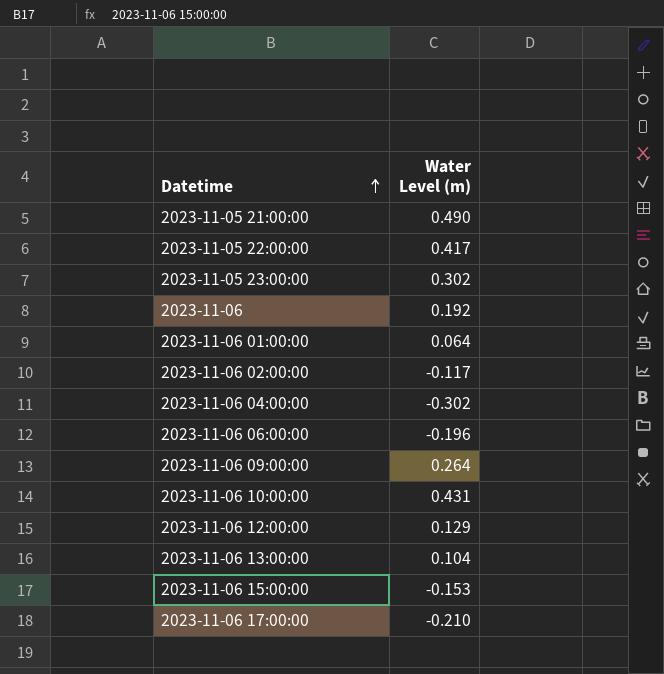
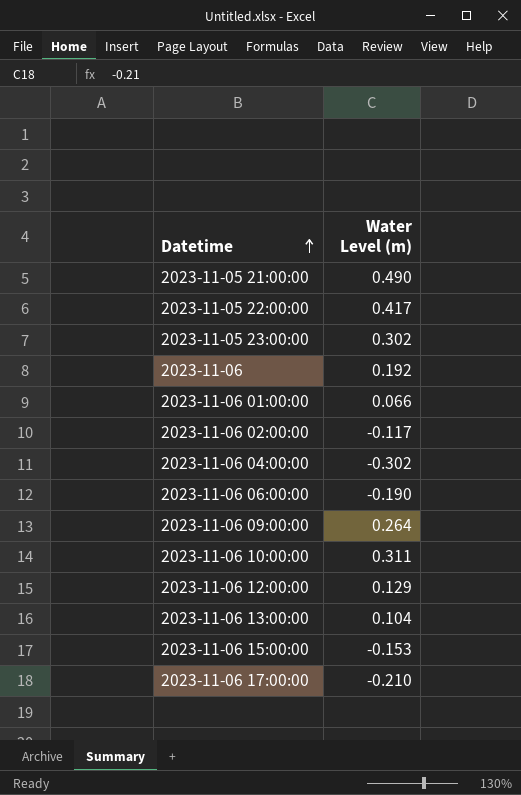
2023-11-06 01:00:00 | Water Level (m): 0.064 -> 0.066
2023-11-06 06:00:00 | Water Level (m): -0.196 -> -0.190
2023-11-06 10:00:00 | Water Level (m): 0.431 -> 0.311

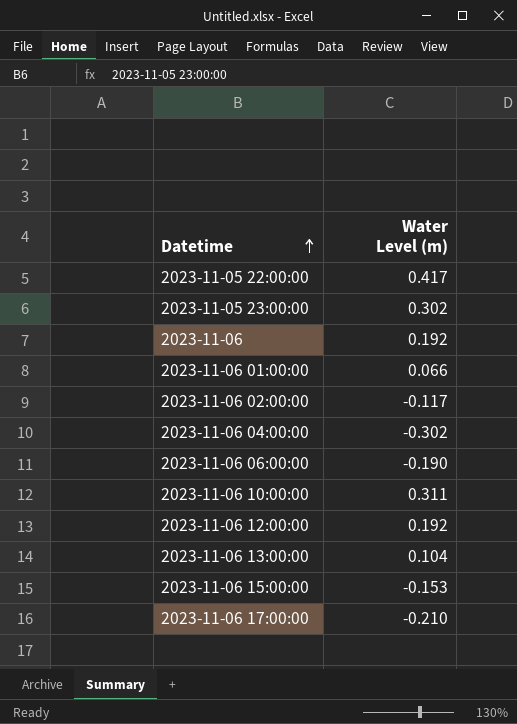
row 2023-11-05 21:00:00: 0.490 -> none
row 2023-11-06 09:00:00: 0.264 -> none
2023-11-06 12:00:00 | Water Level (m): 0.129 -> 0.192

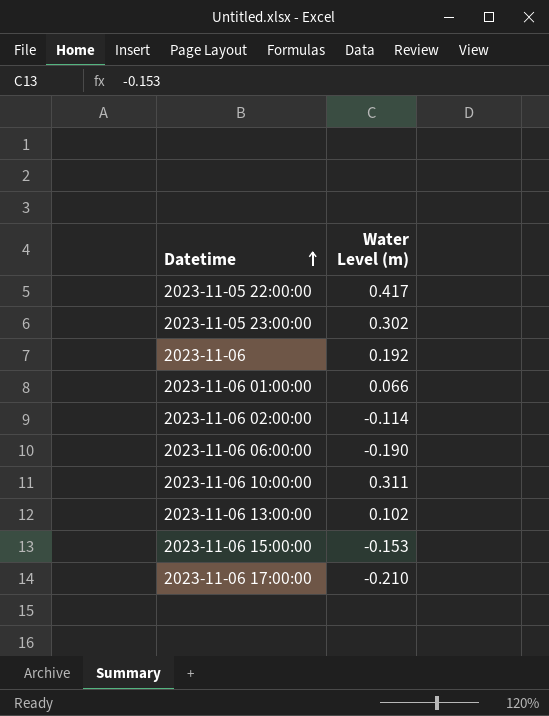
row 2023-11-06 04:00:00: -0.302 -> none
row 2023-11-06 12:00:00: 0.192 -> none
2023-11-06 02:00:00 | Water Level (m): -0.117 -> -0.114
2023-11-06 13:00:00 | Water Level (m): 0.104 -> 0.102

